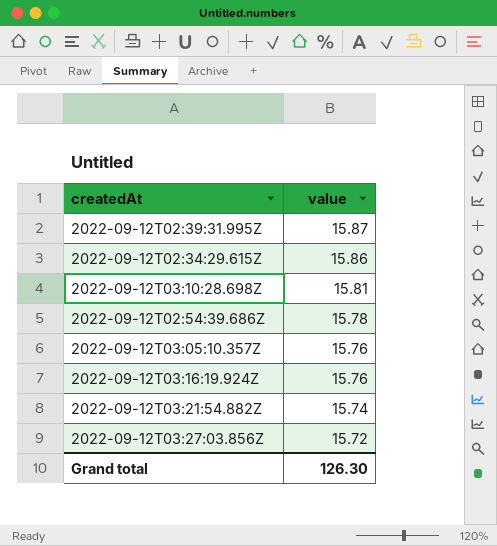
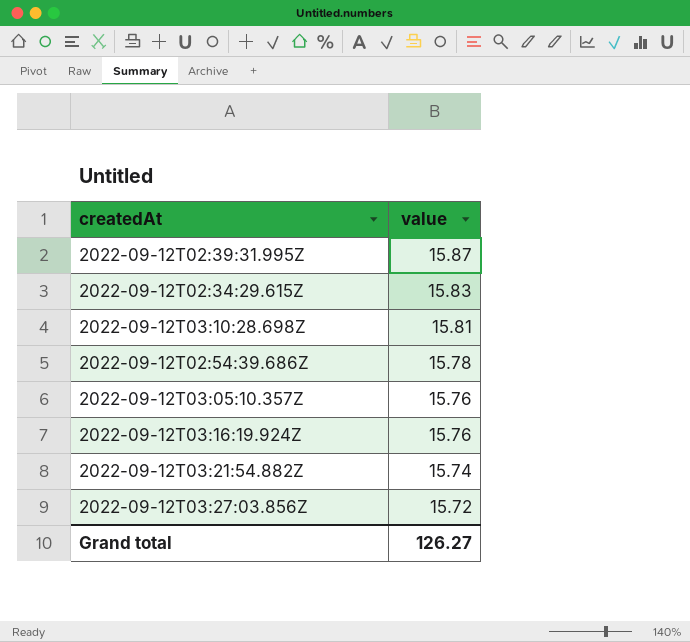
2022-09-12T02:34:29.615Z | value: 15.86 -> 15.83
Grand total | value: 126.30 -> 126.27

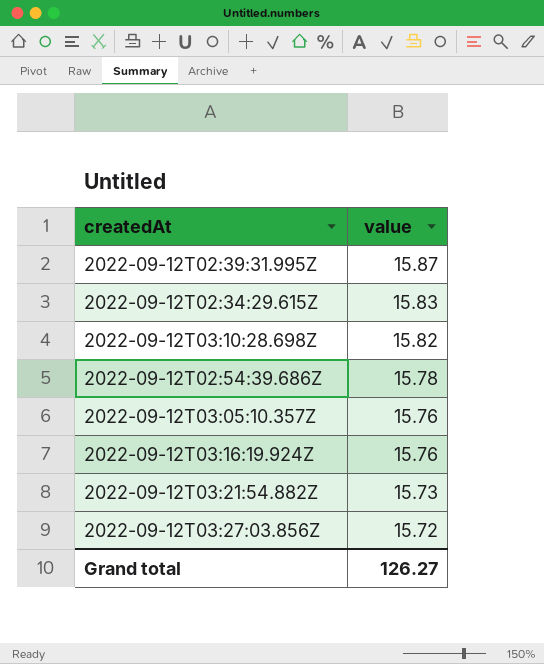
2022-09-12T03:10:28.698Z | value: 15.81 -> 15.82
2022-09-12T03:21:54.882Z | value: 15.74 -> 15.73

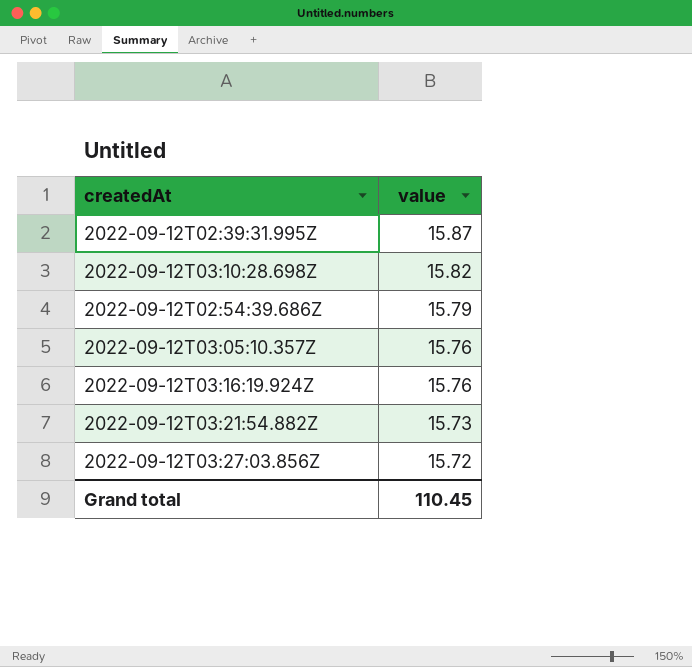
row 2022-09-12T02:34:29.615Z: 15.83 -> none
2022-09-12T02:54:39.686Z | value: 15.78 -> 15.79
Grand total | value: 126.27 -> 110.45

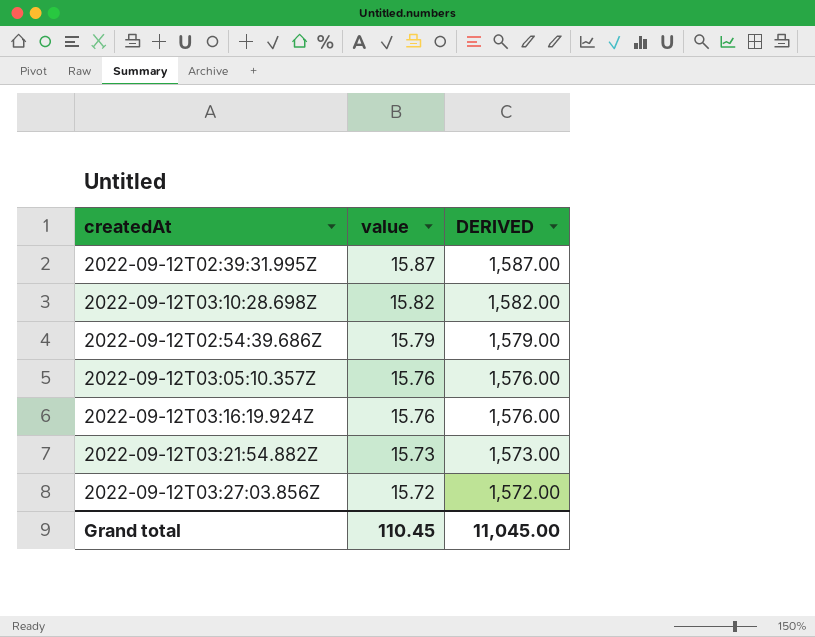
column DERIVED | formula: none -> [value] * 100

